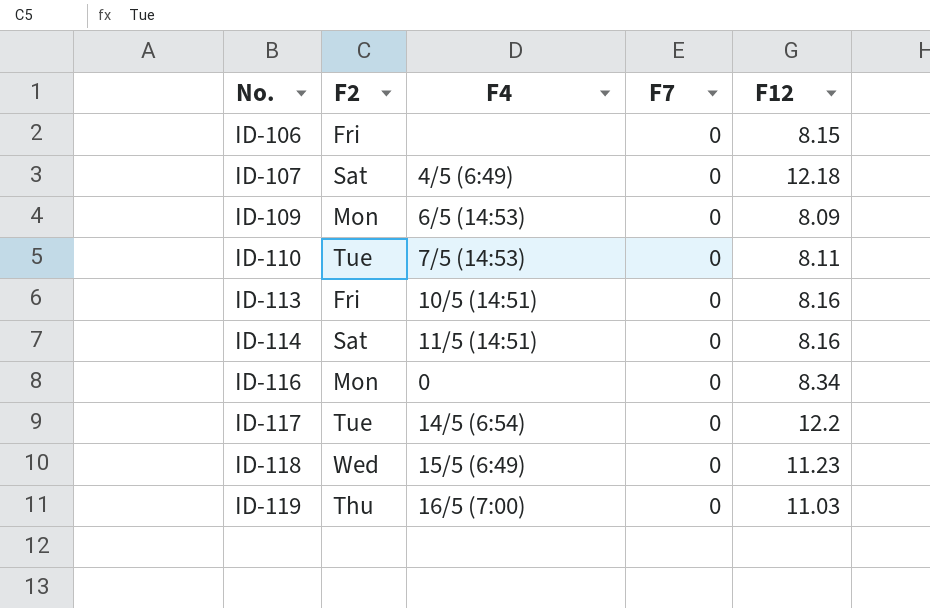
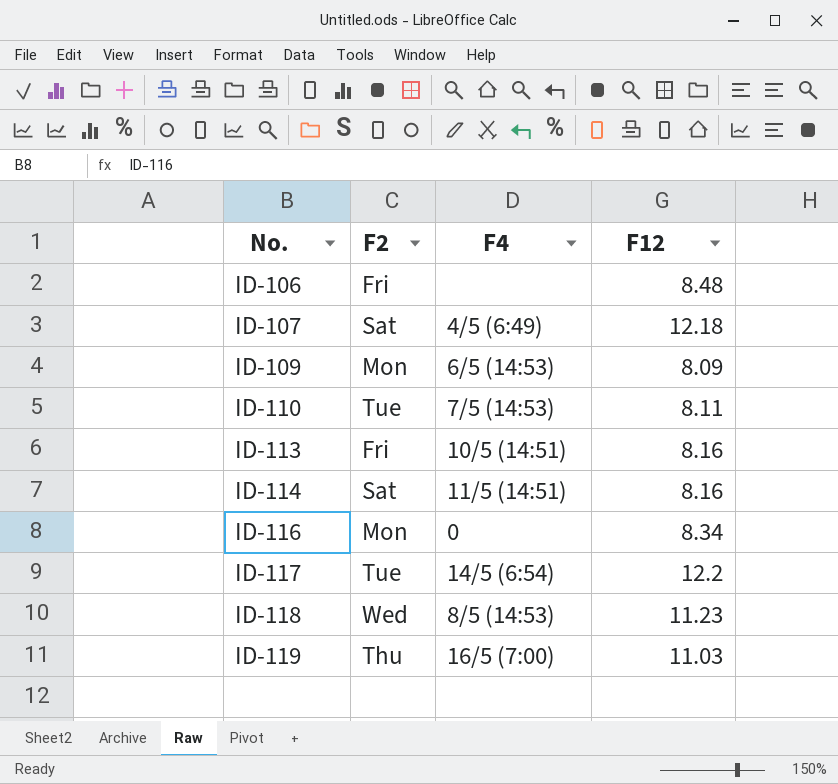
column F7 | position: 4 -> none
ID-106 | F12: 8.15 -> 8.48
ID-118 | F4: 15/5 (6:49) -> 8/5 (14:53)

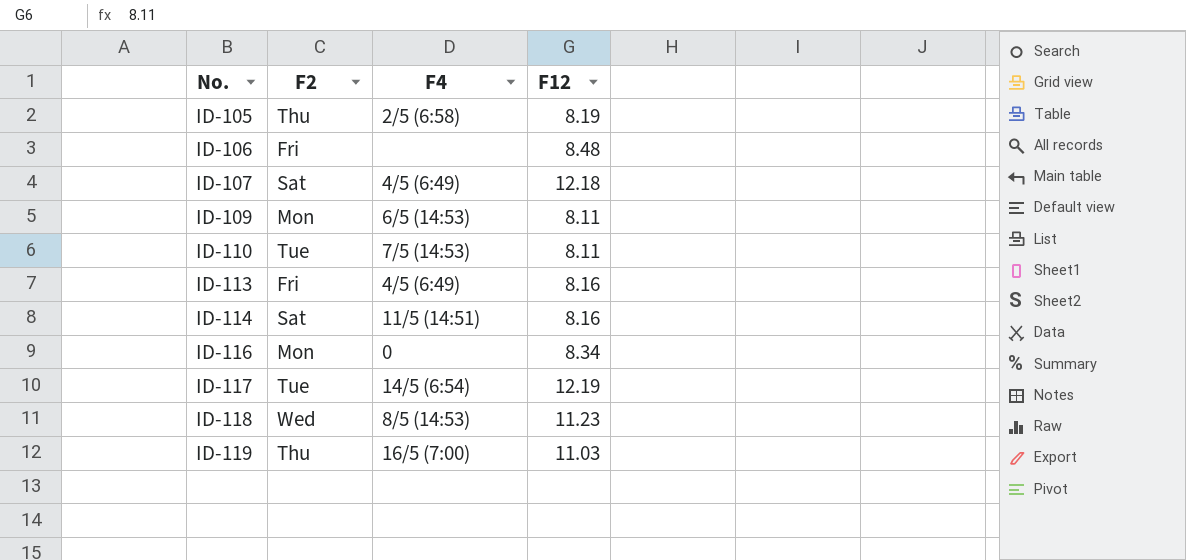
row ID-105: none -> Thu | 2/5 (6:58) | 8.19
ID-109 | F12: 8.09 -> 8.11
ID-113 | F4: 10/5 (14:51) -> 4/5 (6:49)
ID-117 | F12: 12.2 -> 12.19

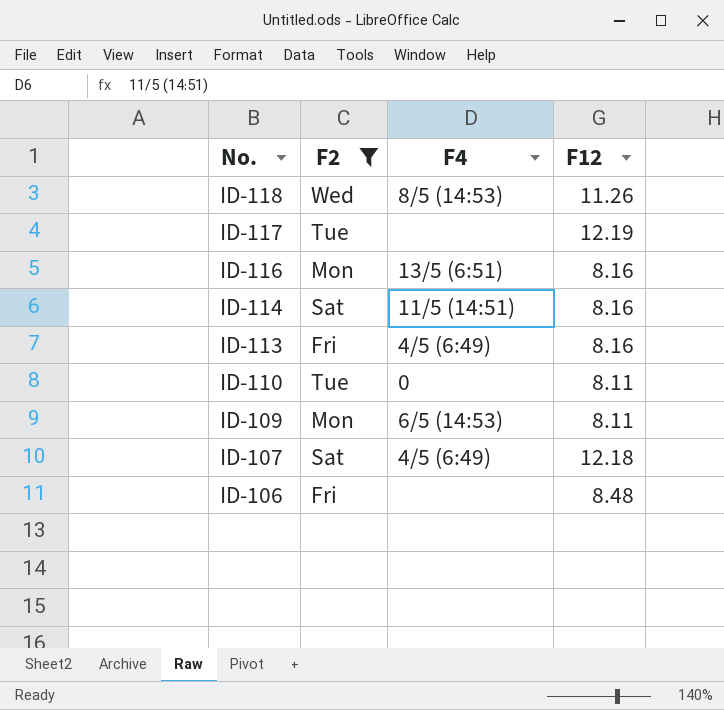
filter: none -> F2 != Thu
row order: No. ascending -> No. descending
ID-118 | F12: 11.23 -> 11.26
ID-117 | F4: 14/5 (6:54) -> none
ID-116 | F4: 0 -> 13/5 (6:51)
ID-116 | F12: 8.34 -> 8.16
ID-110 | F4: 7/5 (14:53) -> 0

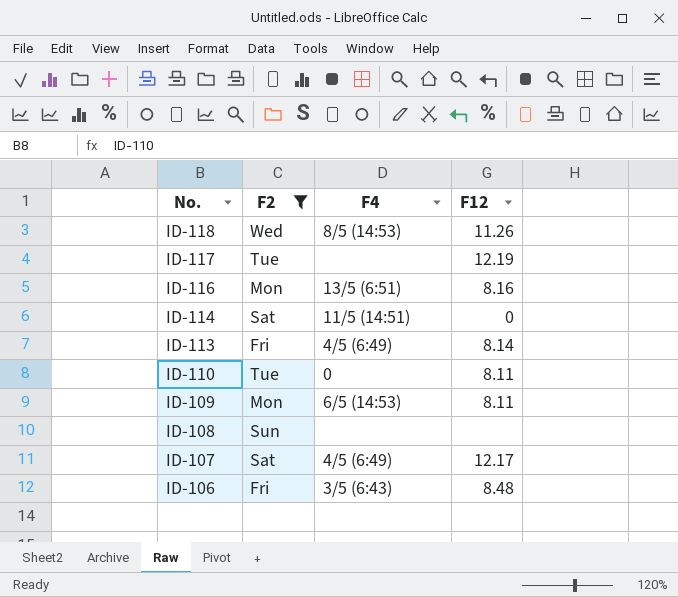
ID-114 | F12: 8.16 -> 0
ID-113 | F12: 8.16 -> 8.14
row ID-108: none -> Sun | none | none
ID-107 | F12: 12.18 -> 12.17
ID-106 | F4: none -> 3/5 (6:43)

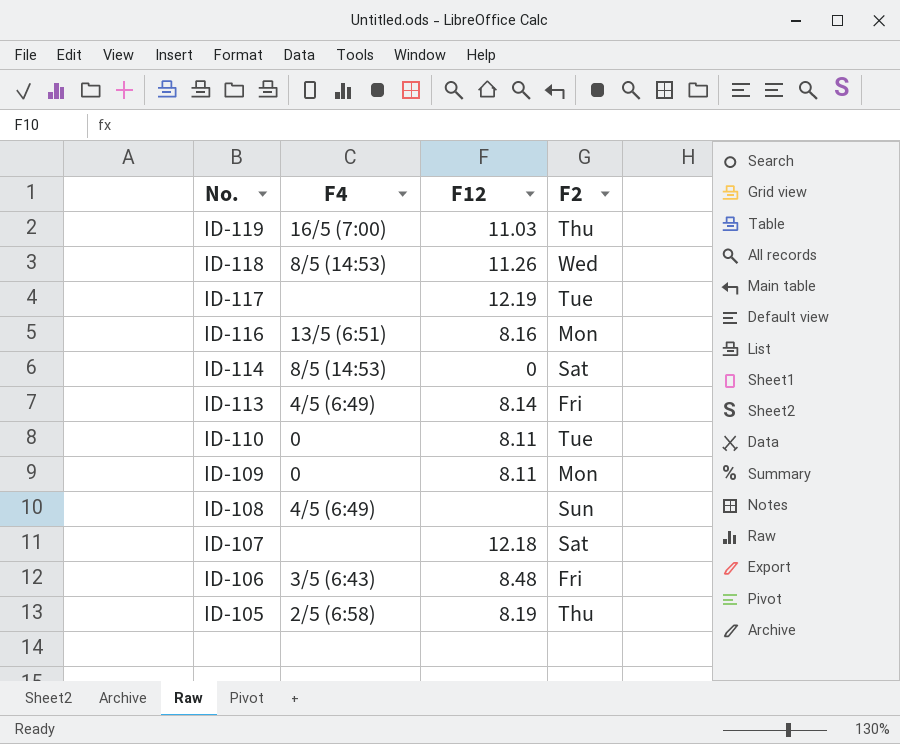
filter: F2 != Thu -> none
column F2 | position: 2 -> 4
ID-114 | F4: 11/5 (14:51) -> 8/5 (14:53)
ID-109 | F4: 6/5 (14:53) -> 0
ID-108 | F4: none -> 4/5 (6:49)
ID-107 | F4: 4/5 (6:49) -> none
ID-107 | F12: 12.17 -> 12.18

